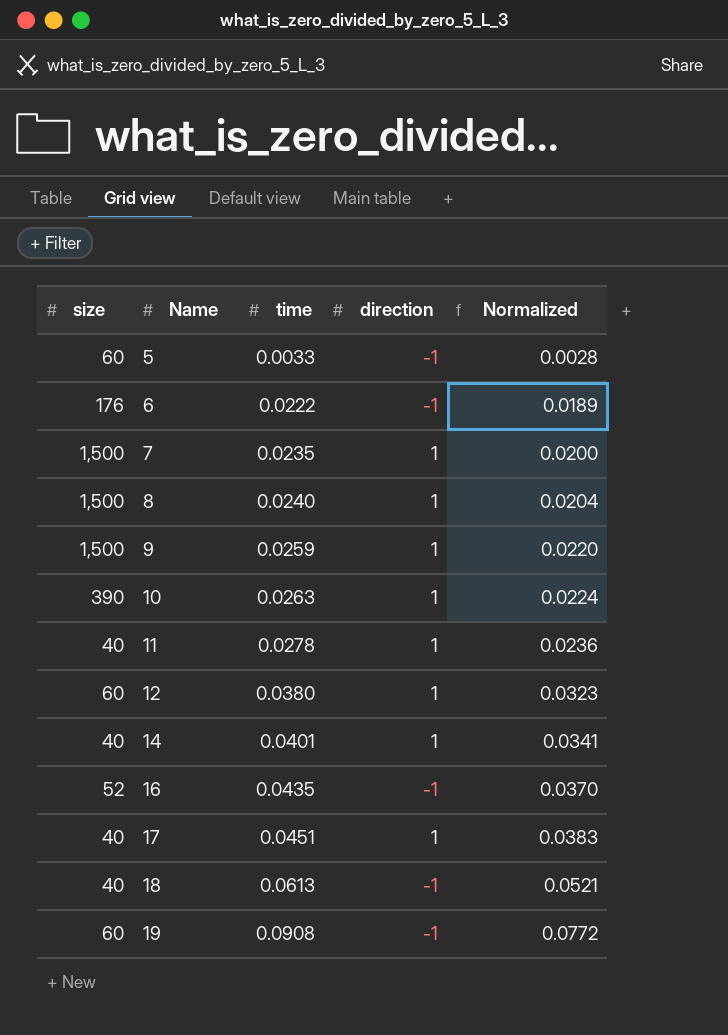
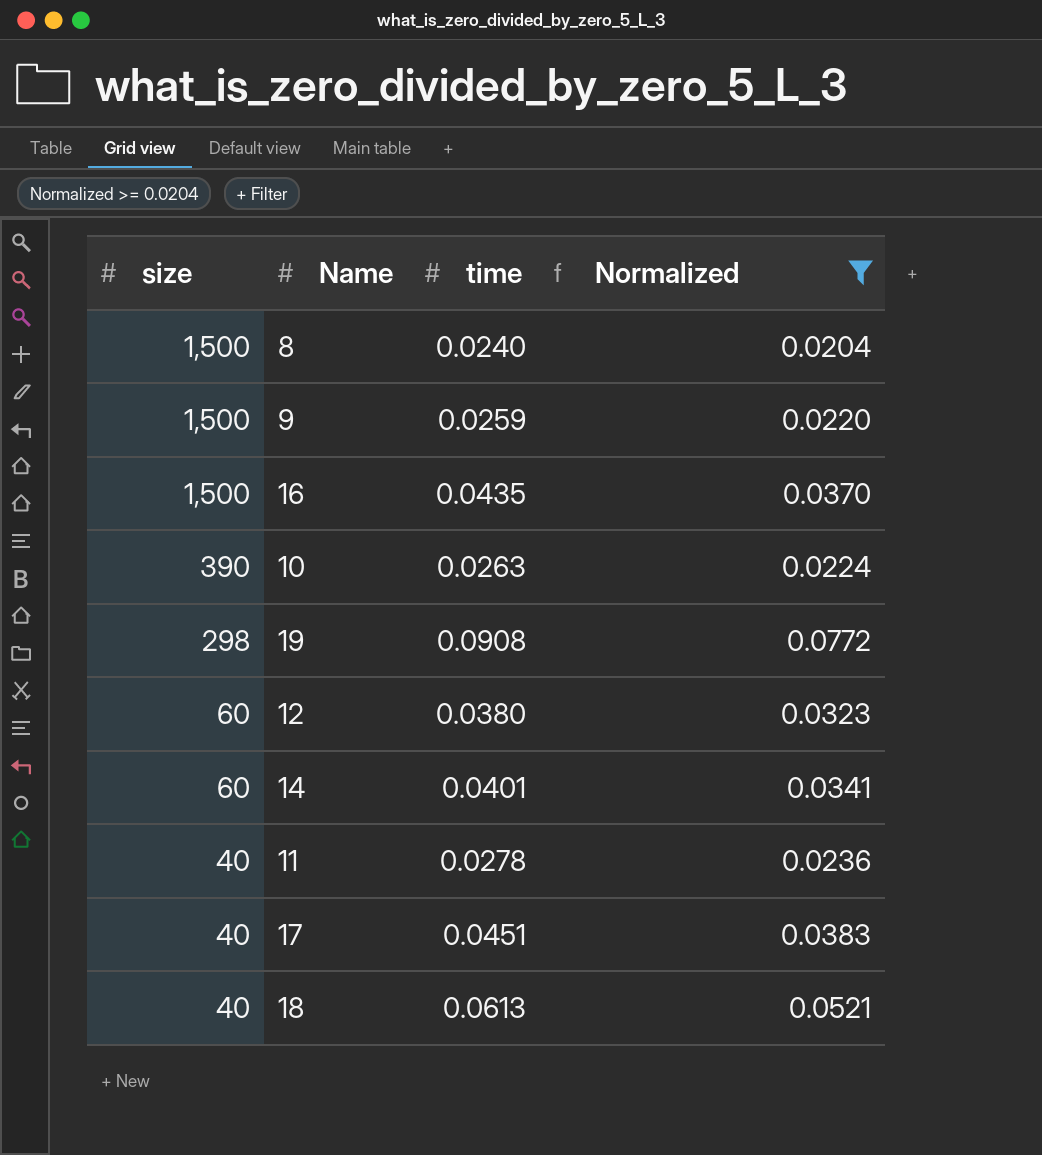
filter: none -> Normalized >= 0.0204
row order: Name ascending -> size descending
column direction | position: 4 -> none
16 | size: 52 -> 1,500
19 | size: 60 -> 298
14 | size: 40 -> 60

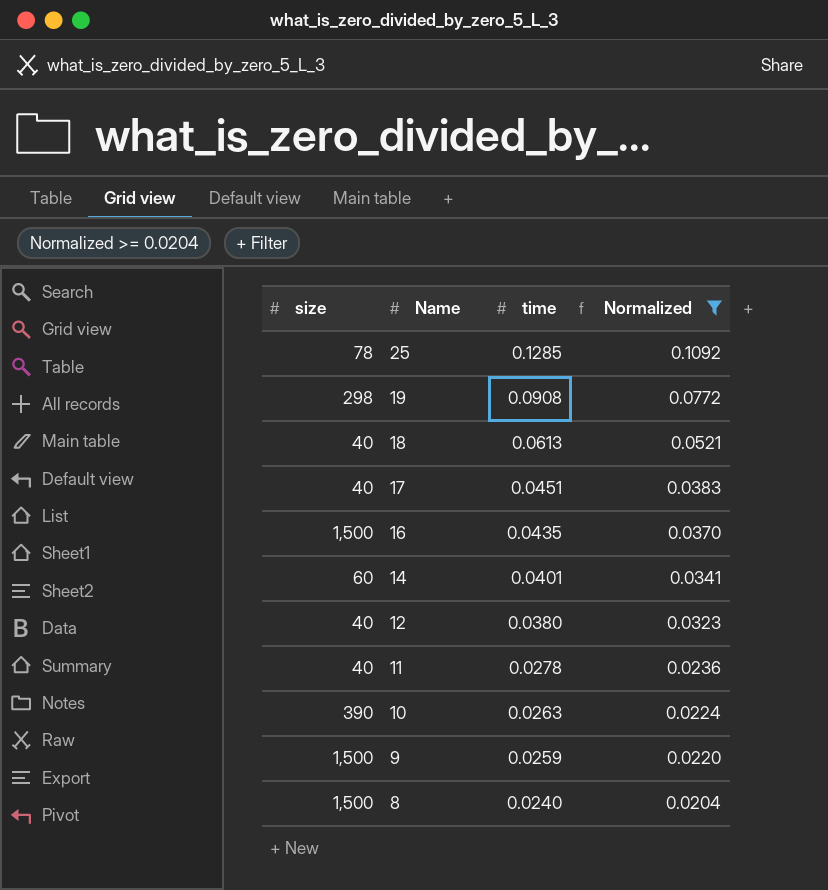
row order: size descending -> Name descending
row 25: none -> 78 | 0.1285 | 0.1092
12 | size: 60 -> 40

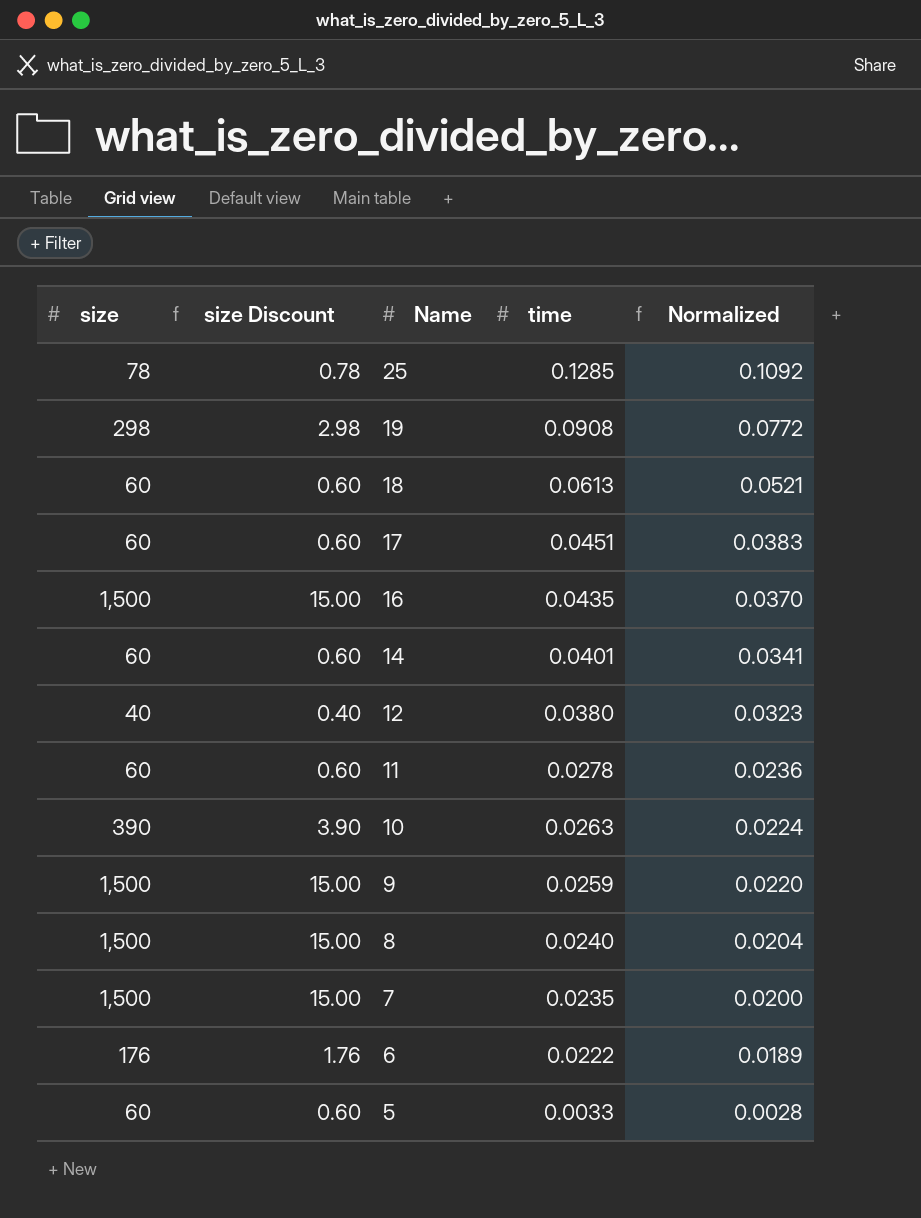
filter: Normalized >= 0.0204 -> none
column size Discount | formula: none -> [size] * 0.01
18 | size: 40 -> 60
17 | size: 40 -> 60
11 | size: 40 -> 60

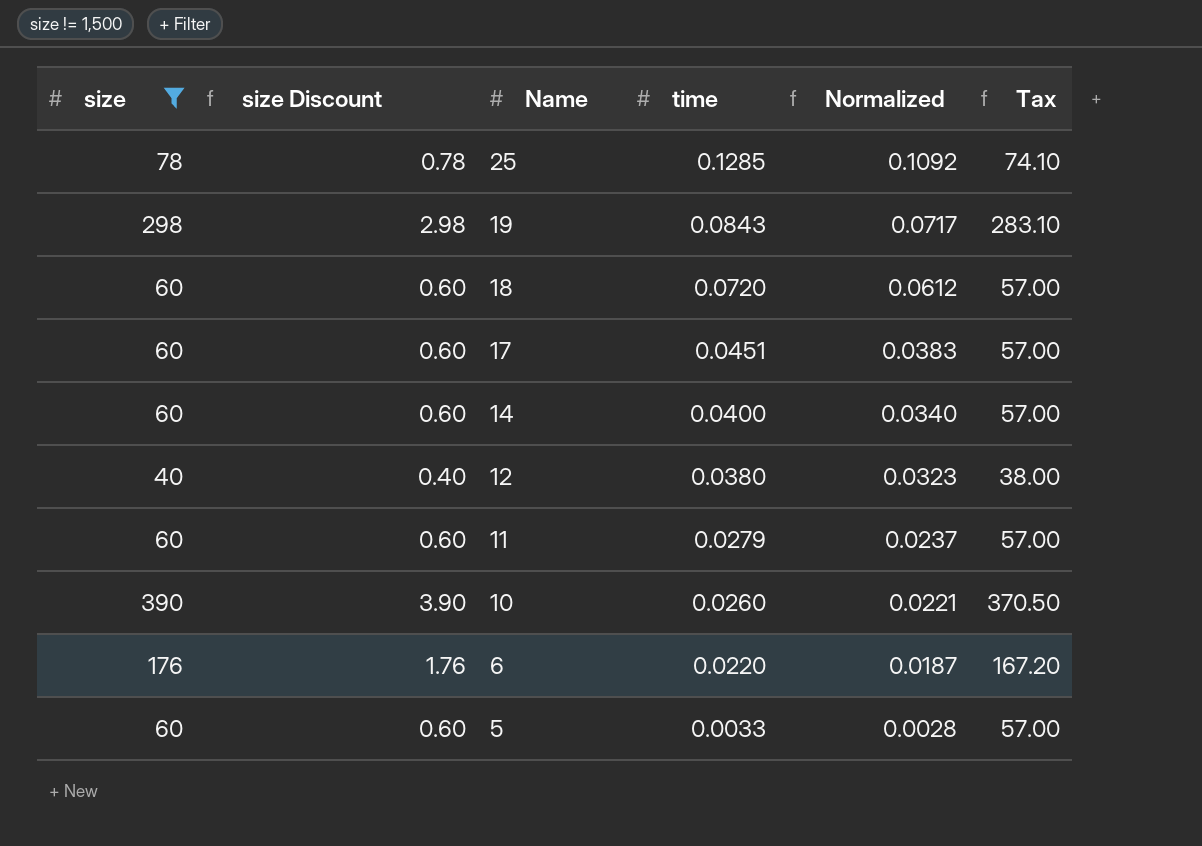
filter: none -> size != 1,500
column Tax | formula: none -> [size] * 0.95
19 | time: 0.0908 -> 0.0843
19 | Normalized: 0.0772 -> 0.0717
18 | time: 0.0613 -> 0.0720
18 | Normalized: 0.0521 -> 0.0612
14 | time: 0.0401 -> 0.0400
14 | Normalized: 0.0341 -> 0.0340
11 | time: 0.0278 -> 0.0279
11 | Normalized: 0.0236 -> 0.0237
10 | time: 0.0263 -> 0.0260
10 | Normalized: 0.0224 -> 0.0221
6 | time: 0.0222 -> 0.0220
6 | Normalized: 0.0189 -> 0.0187

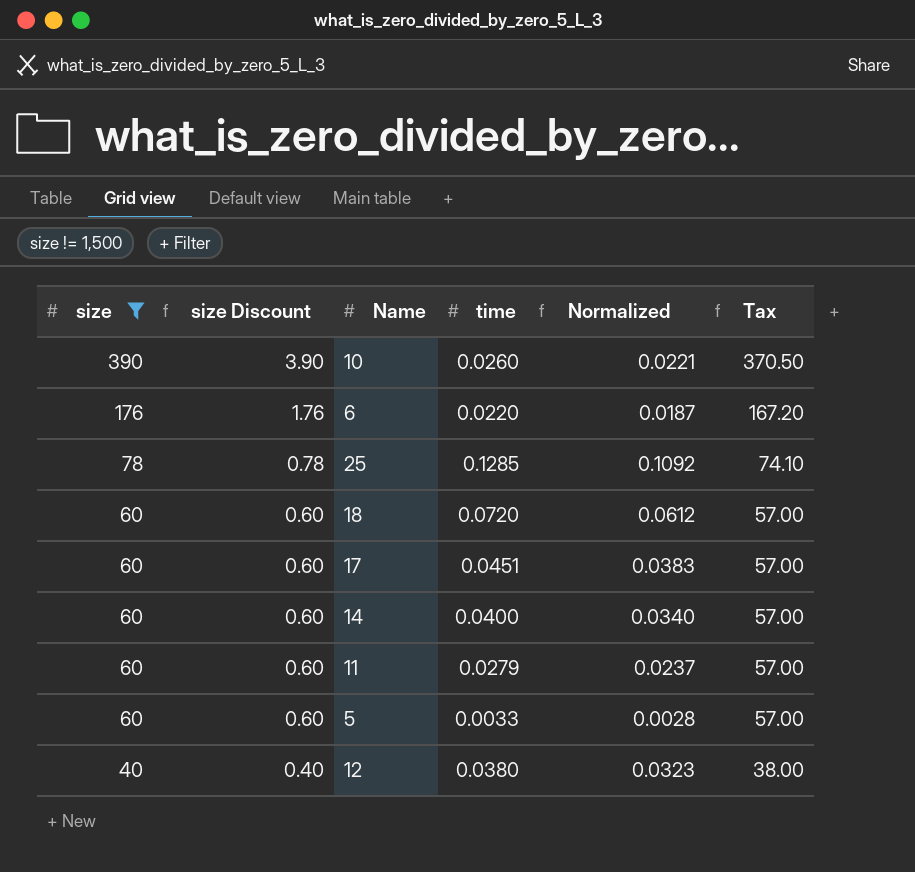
row order: Name descending -> size descending
row 19: 298 | 2.98 | 0.0843 | 0.0717 | 283.10 -> none

